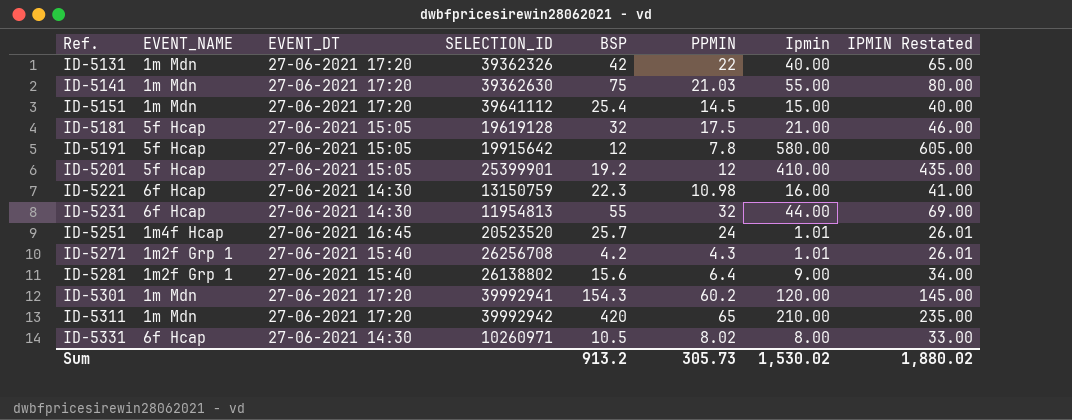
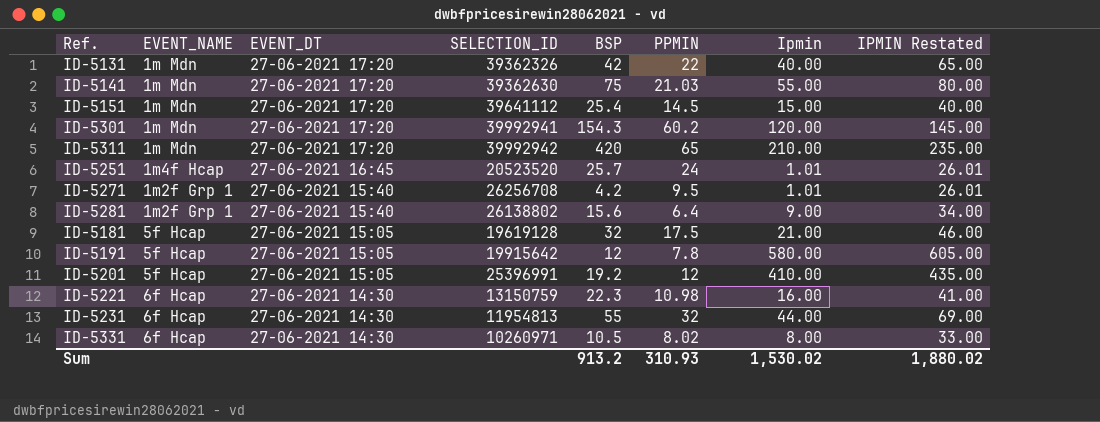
row order: Ref. ascending -> EVENT_DT descending
ID-5271 | PPMIN: 4.3 -> 9.5
ID-5201 | SELECTION_ID: 25399901 -> 25396991
Sum | PPMIN: 305.73 -> 310.93

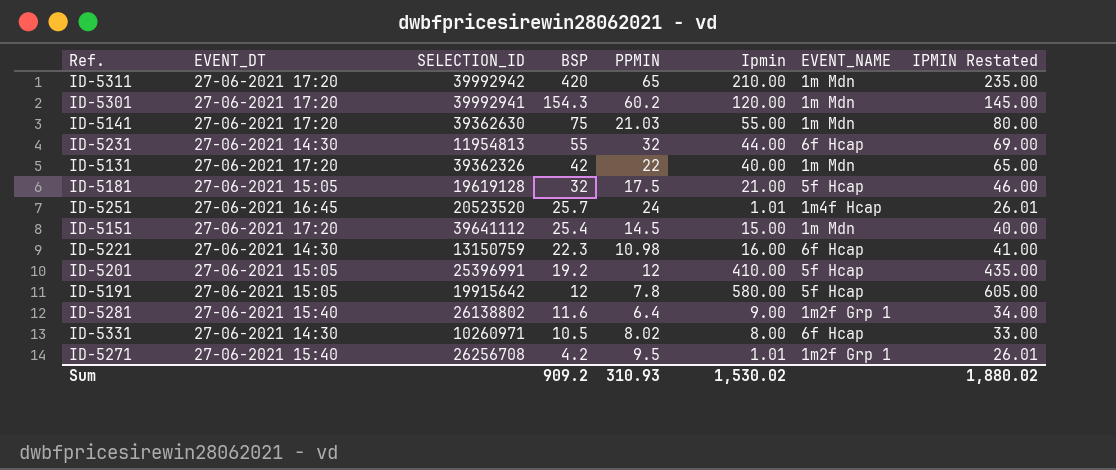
row order: EVENT_DT descending -> BSP descending
column EVENT_NAME | position: 2 -> 7
ID-5281 | BSP: 15.6 -> 11.6
Sum | BSP: 913.2 -> 909.2

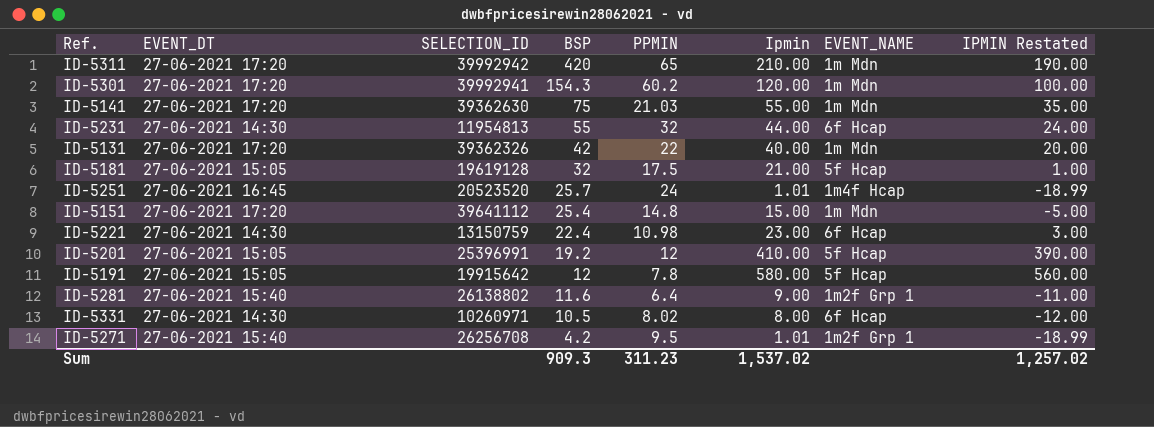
column IPMIN Restated | formula: [Ipmin] + 25 -> [Ipmin] - 20
ID-5151 | PPMIN: 14.5 -> 14.8
ID-5221 | BSP: 22.3 -> 22.4
ID-5221 | Ipmin: 16.00 -> 23.00
Sum | BSP: 909.2 -> 909.3
Sum | PPMIN: 310.93 -> 311.23
Sum | Ipmin: 1,530.02 -> 1,537.02
Sum | IPMIN Restated: 1,880.02 -> 1,257.02

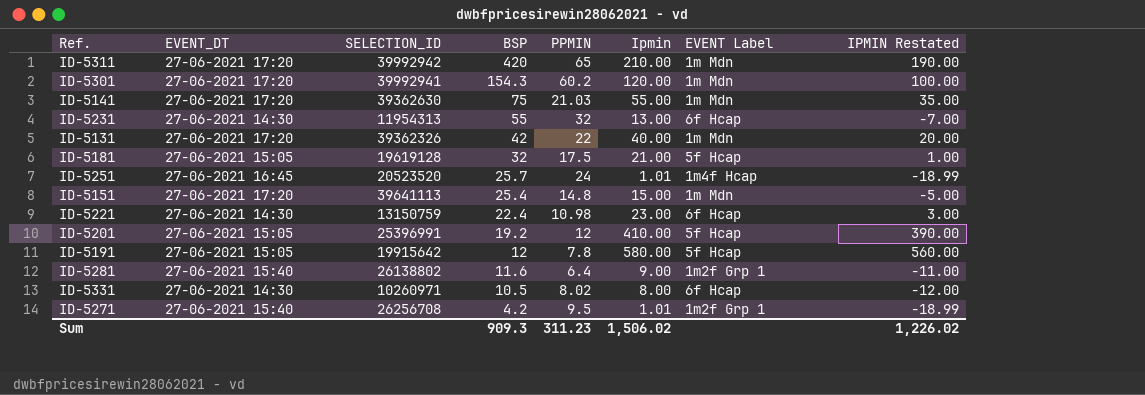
column name: EVENT_NAME -> EVENT Label
ID-5231 | SELECTION_ID: 11954813 -> 11954313
ID-5231 | Ipmin: 44.00 -> 13.00
ID-5231 | IPMIN Restated: 24.00 -> -7.00
ID-5151 | SELECTION_ID: 39641112 -> 39641113
Sum | Ipmin: 1,537.02 -> 1,506.02
Sum | IPMIN Restated: 1,257.02 -> 1,226.02

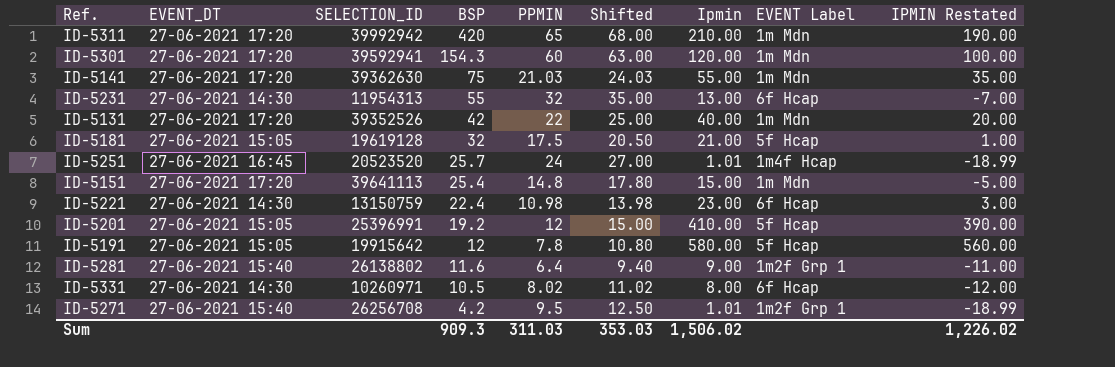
column Shifted | formula: none -> [PPMIN] + 3
ID-5301 | SELECTION_ID: 39992941 -> 39592941
ID-5301 | PPMIN: 60.2 -> 60
ID-5131 | SELECTION_ID: 39362326 -> 39352526
Sum | PPMIN: 311.23 -> 311.03

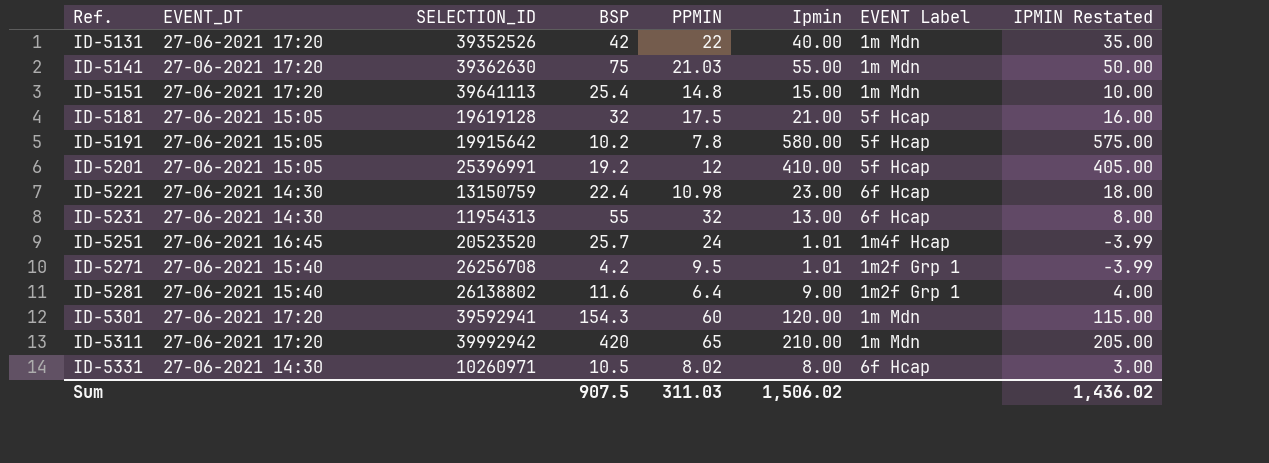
row order: BSP descending -> Ref. ascending
column Shifted | formula: [PPMIN] + 3 -> none
column IPMIN Restated | formula: [Ipmin] - 20 -> [Ipmin] - 5
ID-5191 | BSP: 12 -> 10.2
Sum | BSP: 909.3 -> 907.5
Sum | IPMIN Restated: 1,226.02 -> 1,436.02

